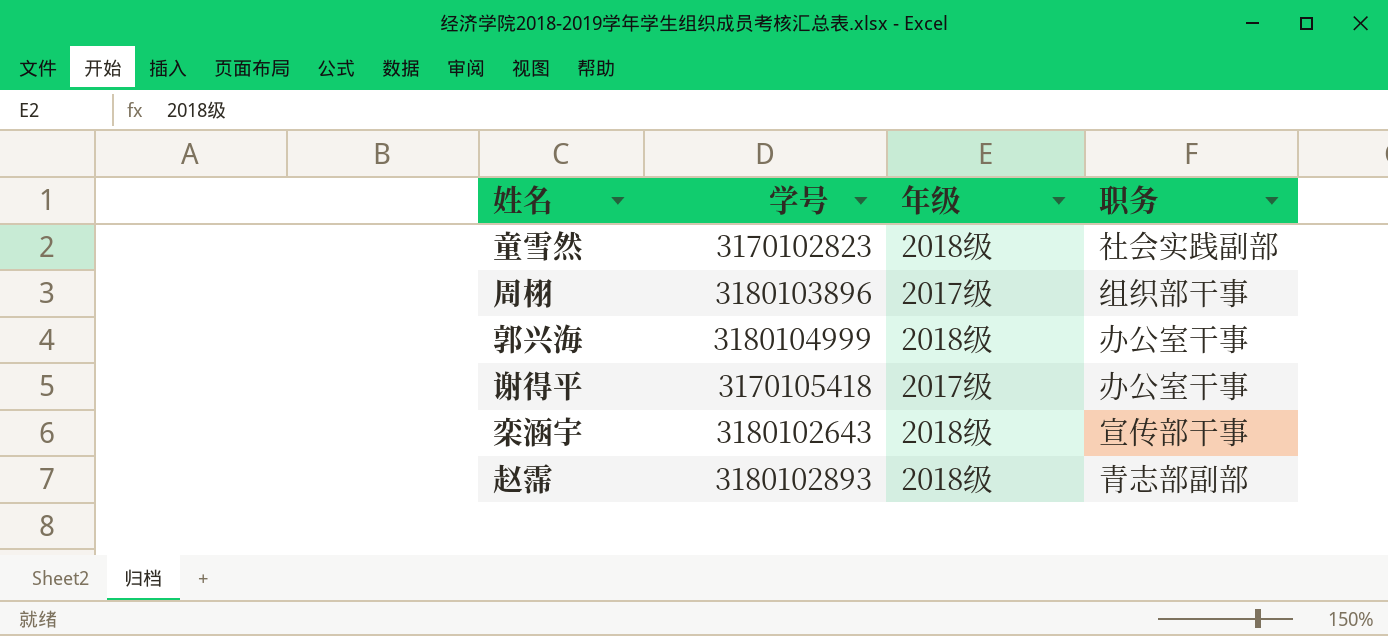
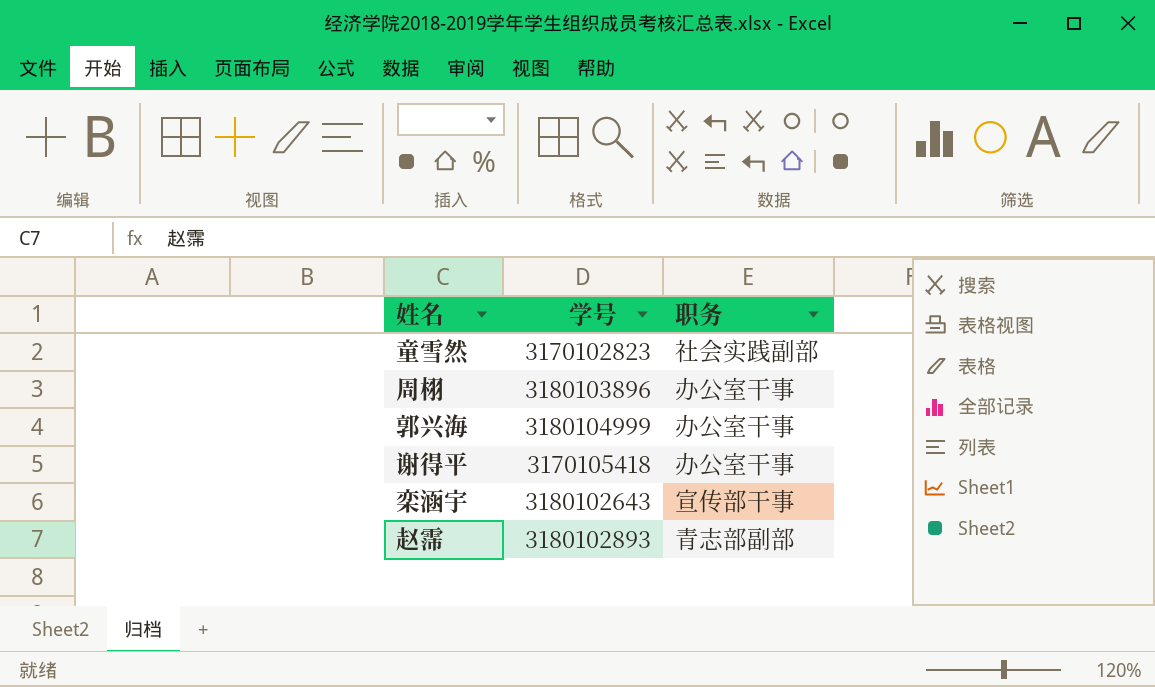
column 年级 | position: 3 -> none
周栩 | 职务: 组织部干事 -> 办公室干事

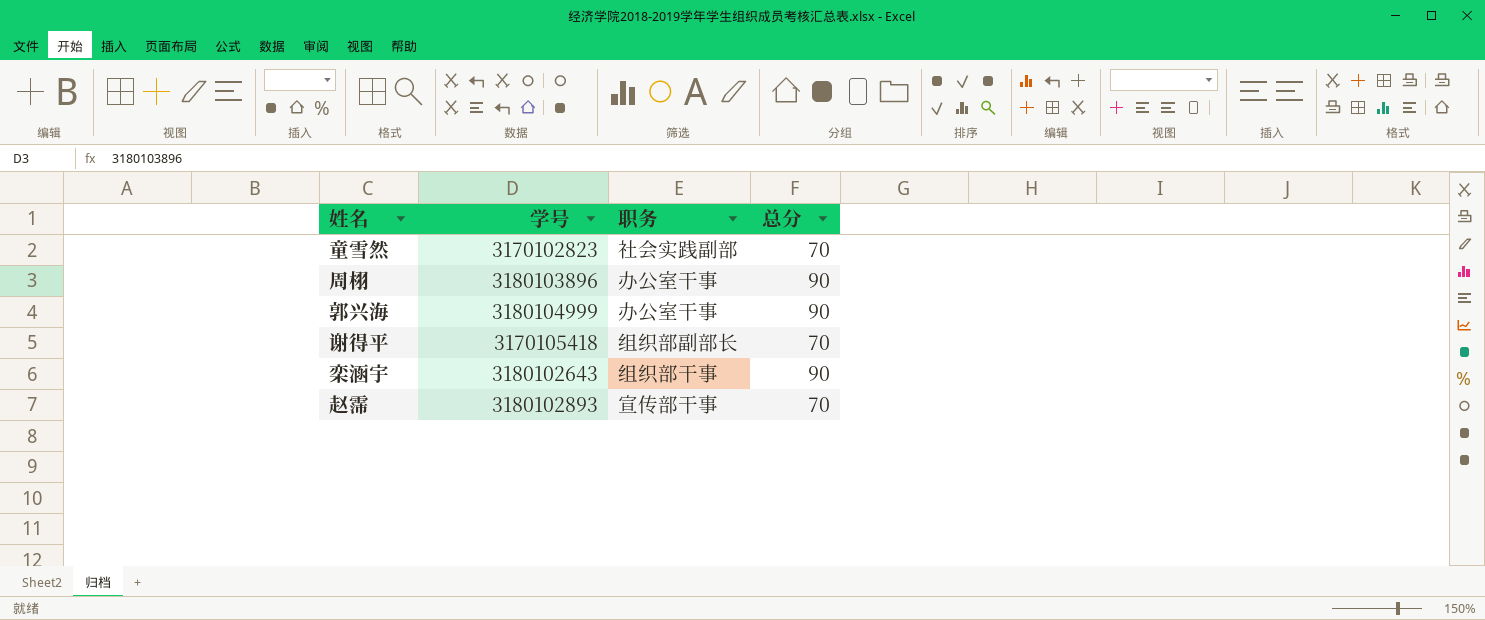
column 总分 | position: none -> 4
谢得平 | 职务: 办公室干事 -> 组织部副部长
栾涵宇 | 职务: 宣传部干事 -> 组织部干事
赵霈 | 职务: 青志部副部 -> 宣传部干事

